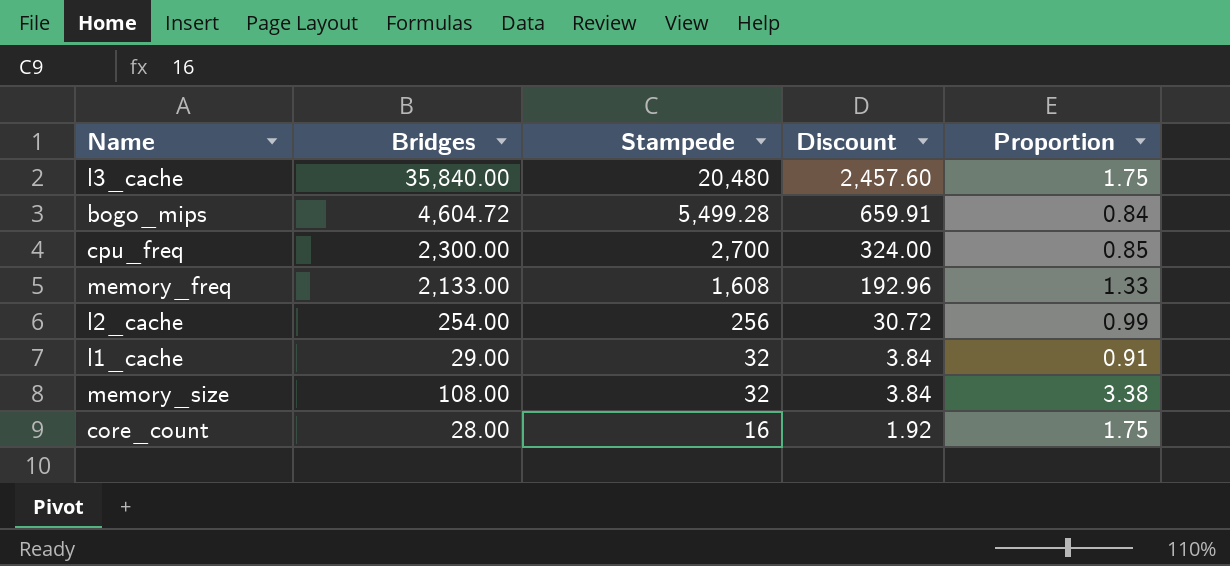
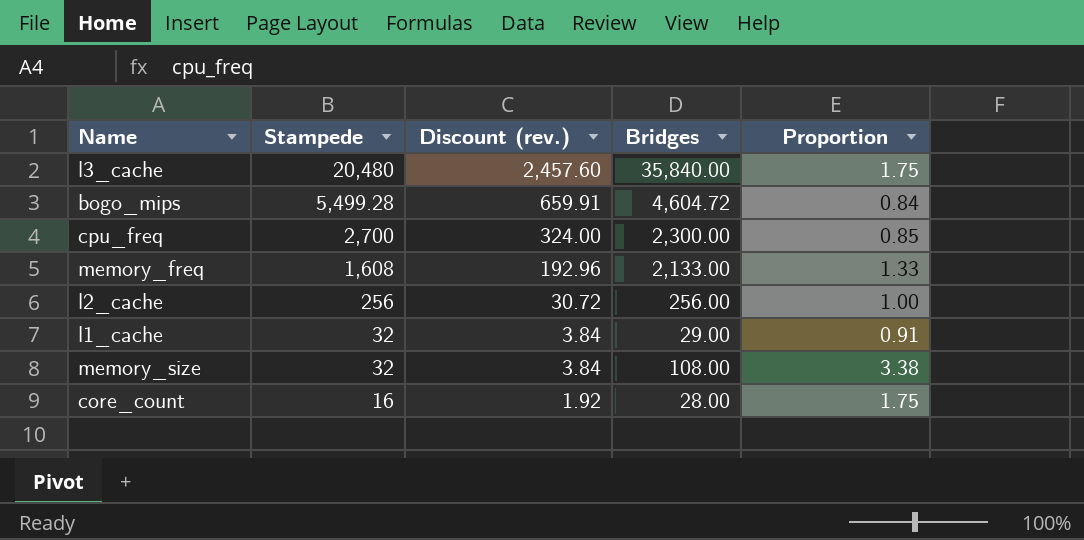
column name: Discount -> Discount (rev.)
column Bridges | position: 2 -> 4
l2_cache | Bridges: 254.00 -> 256.00
l2_cache | Proportion: 0.99 -> 1.00

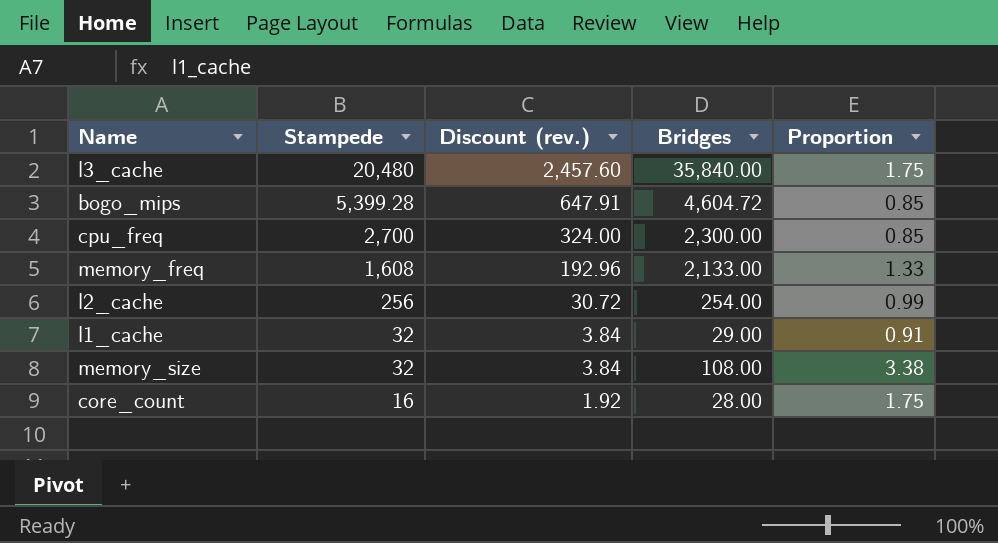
bogo_mips | Stampede: 5,499.28 -> 5,399.28
bogo_mips | Discount (rev.): 659.91 -> 647.91
bogo_mips | Proportion: 0.84 -> 0.85
l2_cache | Bridges: 256.00 -> 254.00
l2_cache | Proportion: 1.00 -> 0.99

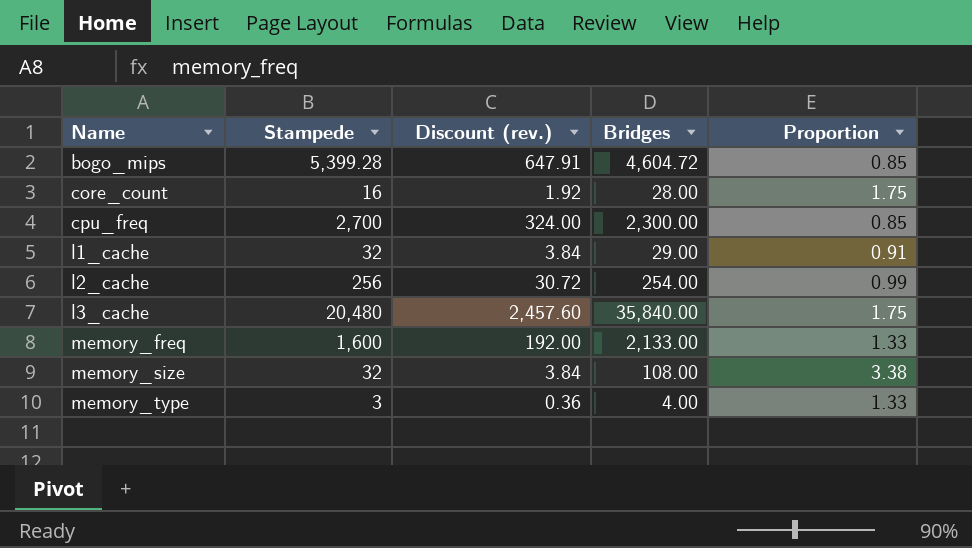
row order: Stampede descending -> Name ascending
memory_freq | Stampede: 1,608 -> 1,600
memory_freq | Discount (rev.): 192.96 -> 192.00
row memory_type: none -> 3 | 0.36 | 4.00 | 1.33

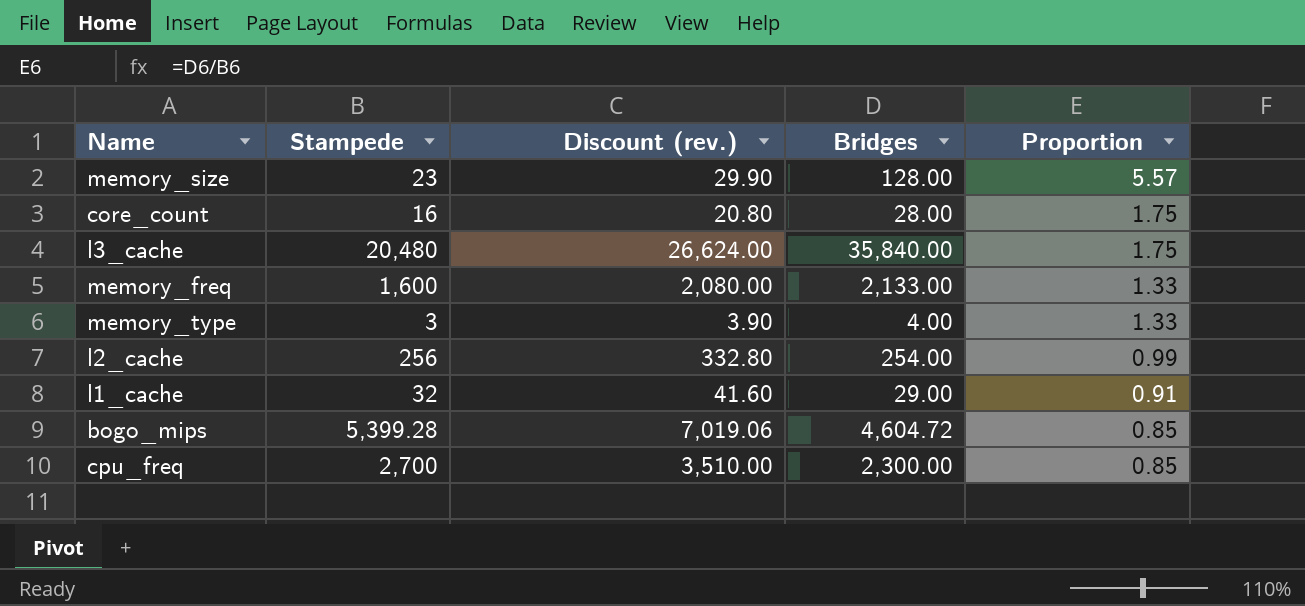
row order: Name ascending -> Proportion descending
column Discount (rev.) | formula: [Stampede] * 0.12 -> [Stampede] * 1.3
memory_size | Stampede: 32 -> 23
memory_size | Bridges: 108.00 -> 128.00
memory_size | Proportion: 3.38 -> 5.57

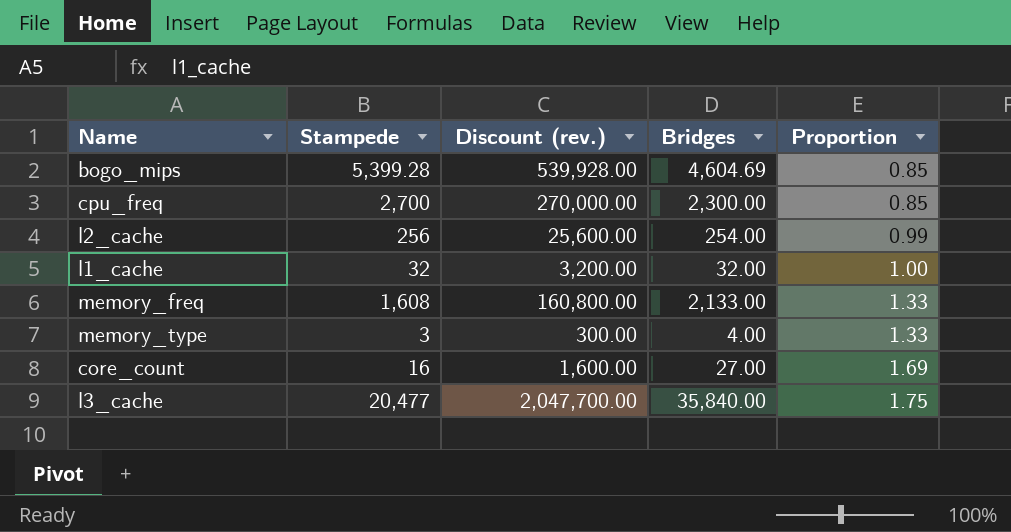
row order: Proportion descending -> Proportion ascending
column Discount (rev.) | formula: [Stampede] * 1.3 -> [Stampede] * 100
row memory_size: 23 | 29.90 | 128.00 | 5.57 -> none
bogo_mips | Bridges: 4,604.72 -> 4,604.69
l1_cache | Bridges: 29.00 -> 32.00
l1_cache | Proportion: 0.91 -> 1.00
memory_freq | Stampede: 1,600 -> 1,608
core_count | Bridges: 28.00 -> 27.00
core_count | Proportion: 1.75 -> 1.69
l3_cache | Stampede: 20,480 -> 20,477

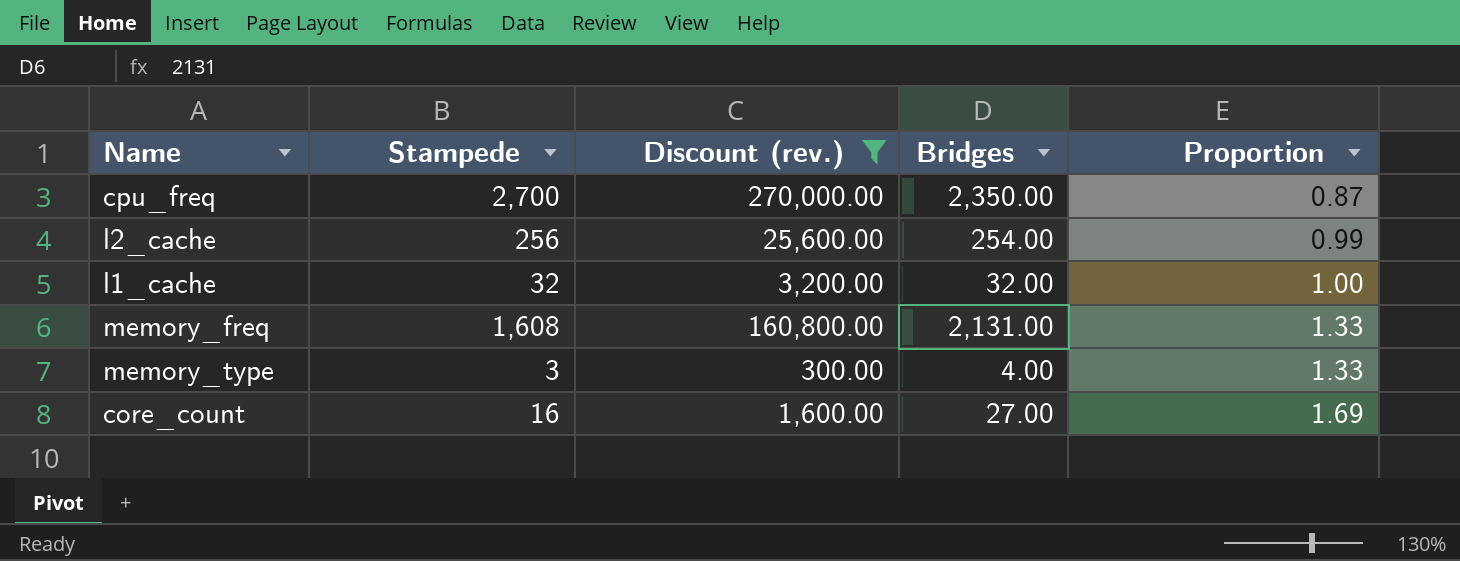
filter: none -> Discount (rev.) <= 270,000.00
cpu_freq | Bridges: 2,300.00 -> 2,350.00
cpu_freq | Proportion: 0.85 -> 0.87
memory_freq | Bridges: 2,133.00 -> 2,131.00

